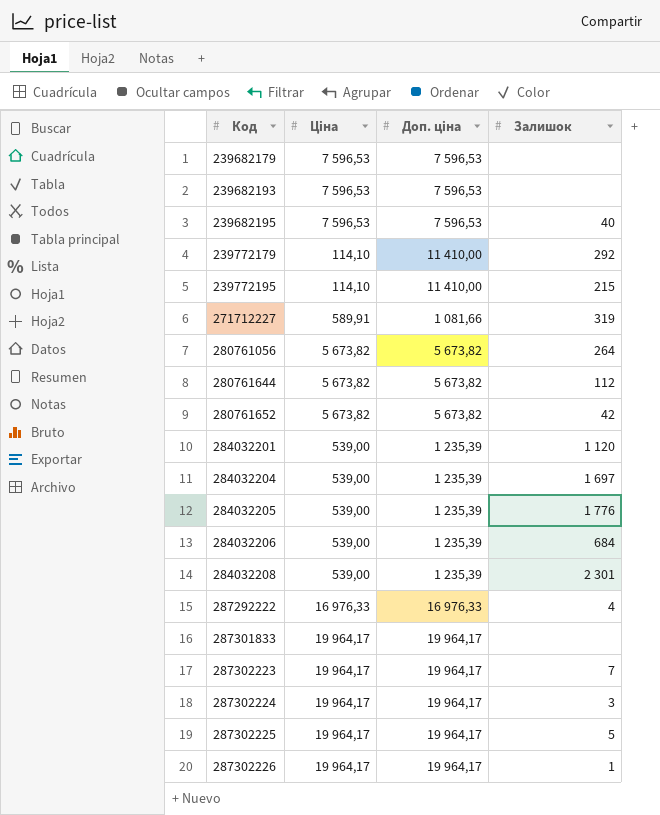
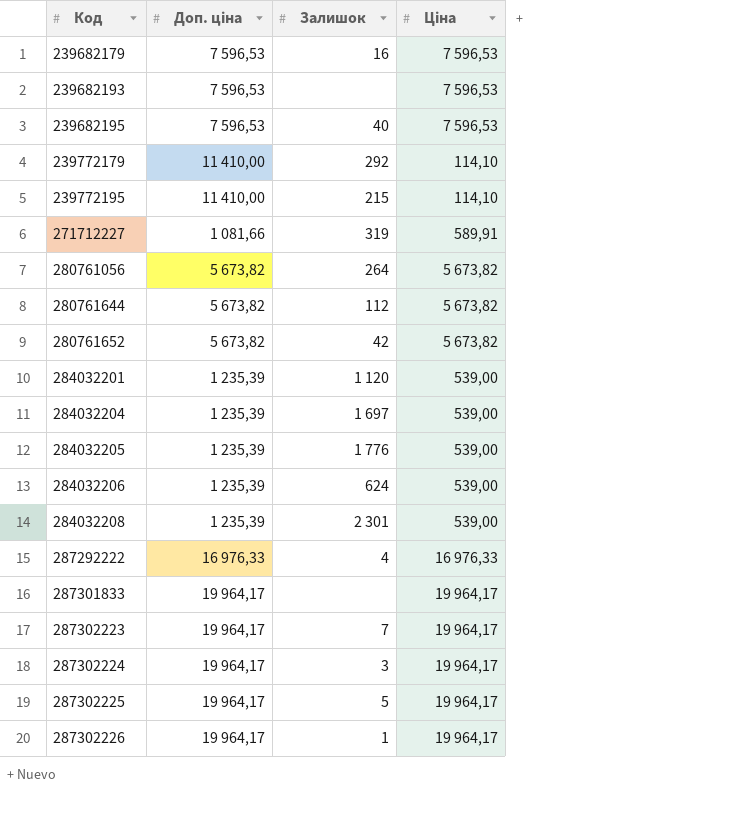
column Ціна | position: 2 -> 4
239682179 | Залишок: none -> 16
284032206 | Залишок: 684 -> 624

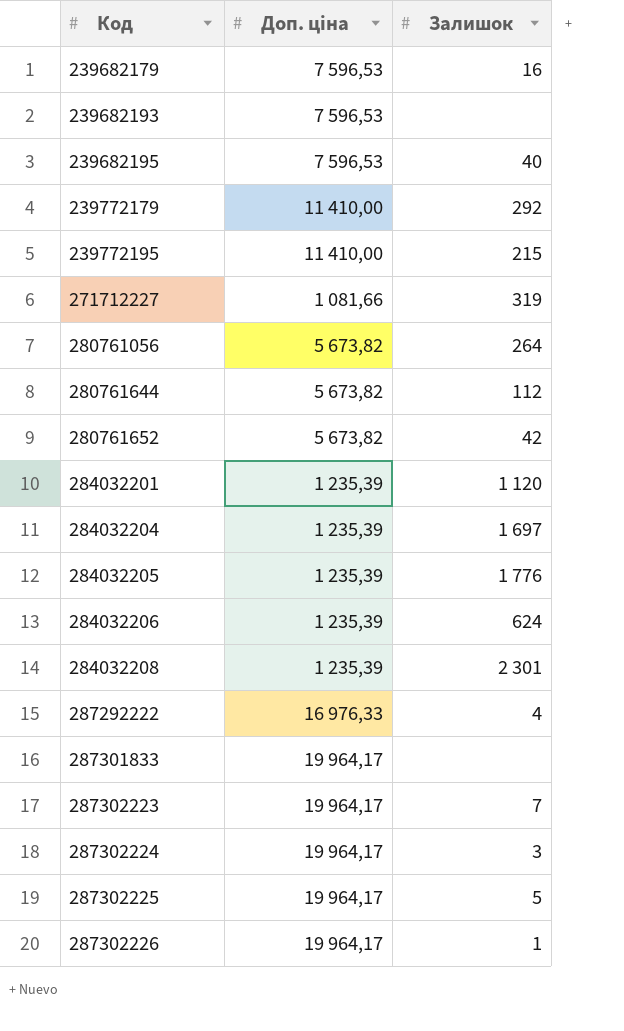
column Ціна | position: 4 -> none

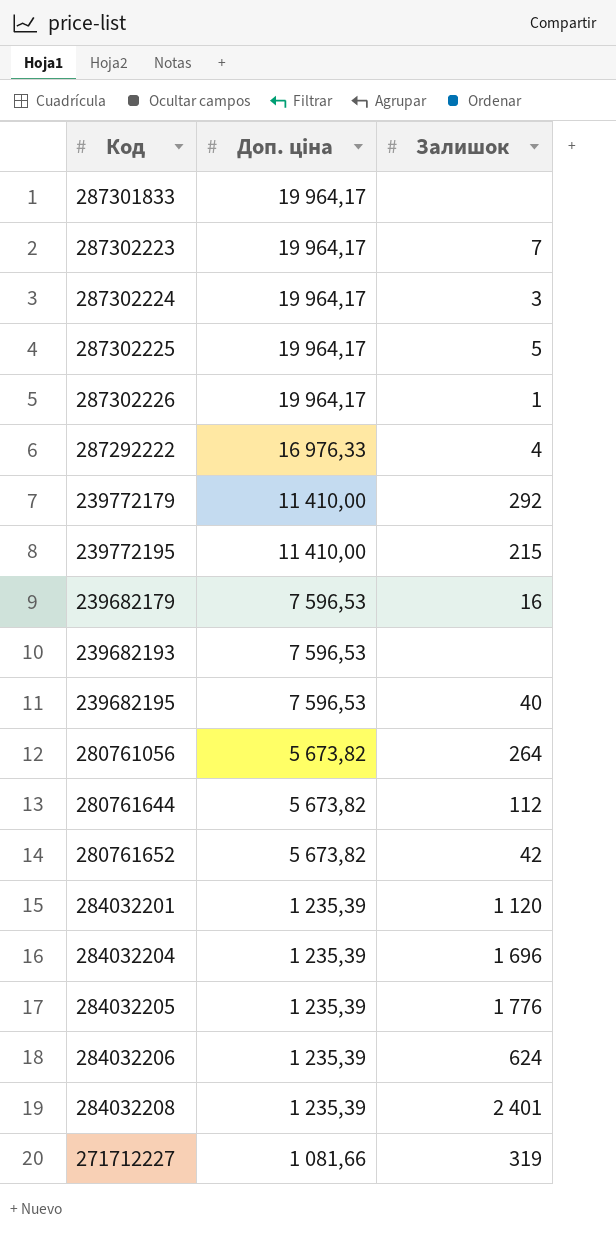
row order: Код ascending -> Доп. ціна descending
284032204 | Залишок: 1 697 -> 1 696
284032208 | Залишок: 2 301 -> 2 401

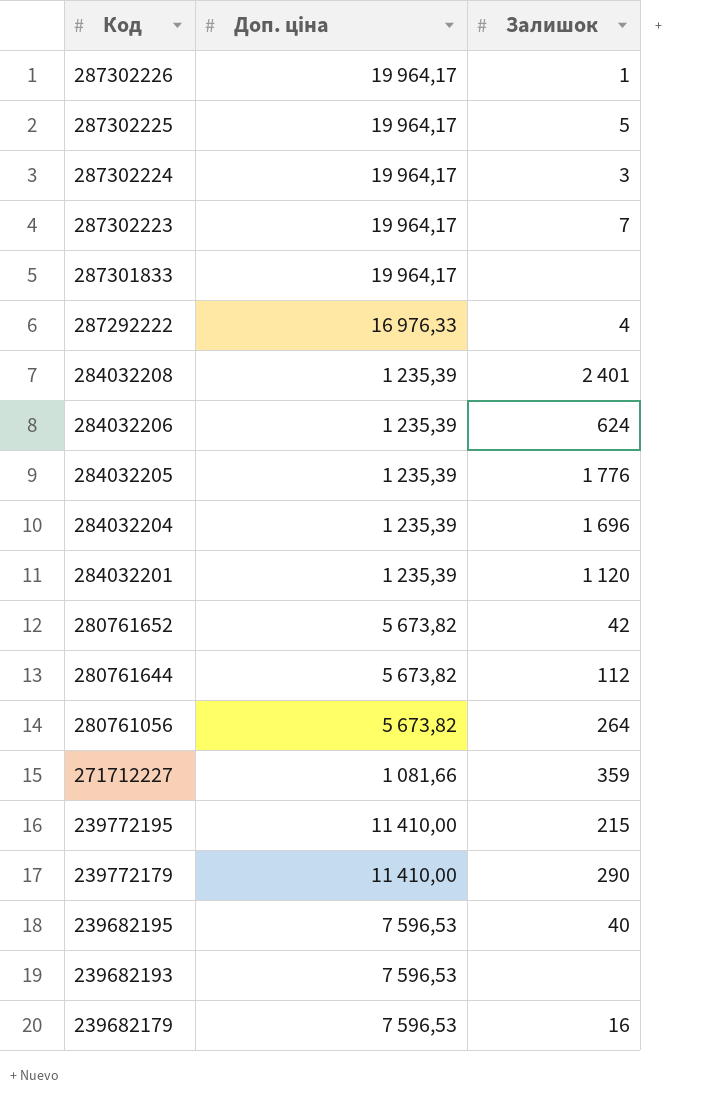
row order: Доп. ціна descending -> Код descending
271712227 | Залишок: 319 -> 359
239772179 | Залишок: 292 -> 290

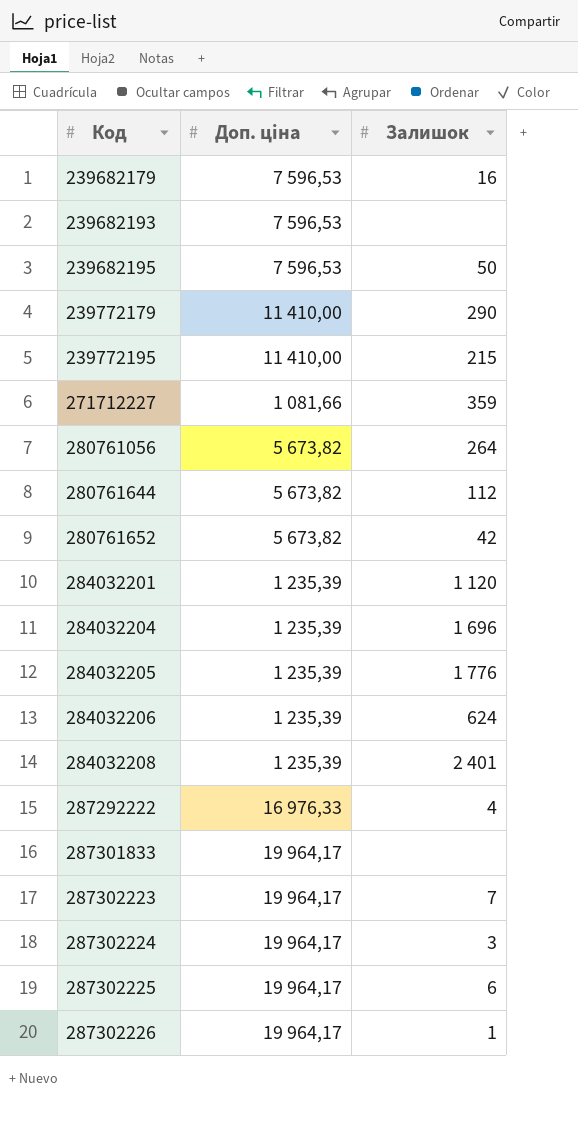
row order: Код descending -> Код ascending
239682195 | Залишок: 40 -> 50
287302225 | Залишок: 5 -> 6

